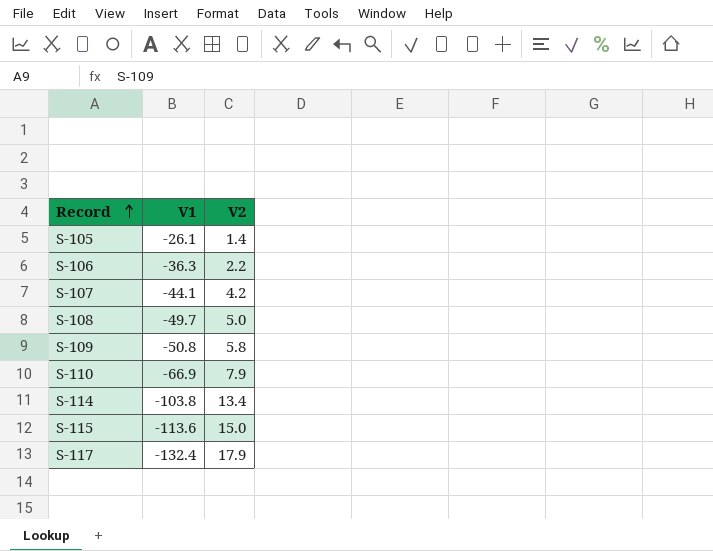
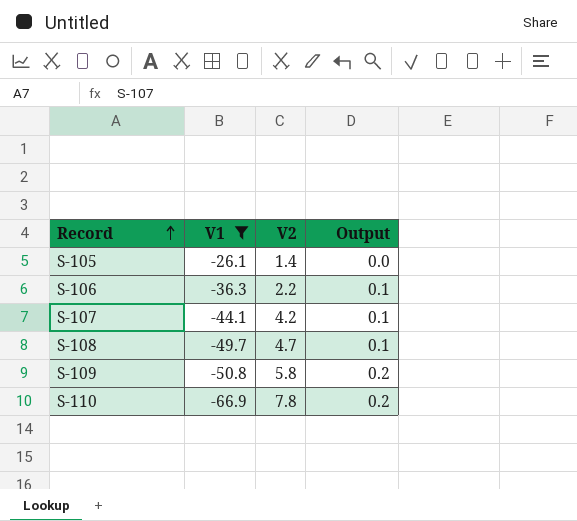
filter: none -> V1 >= -66.9
column Output | formula: none -> [V2] * 0.03
S-108 | V2: 5.0 -> 4.7
S-110 | V2: 7.9 -> 7.8

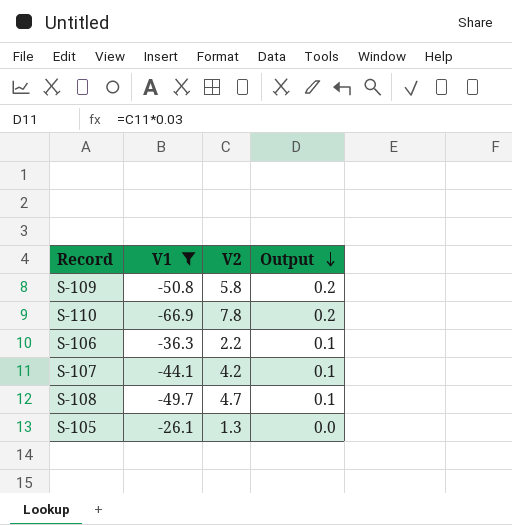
row order: Record ascending -> Output descending
S-105 | V2: 1.4 -> 1.3

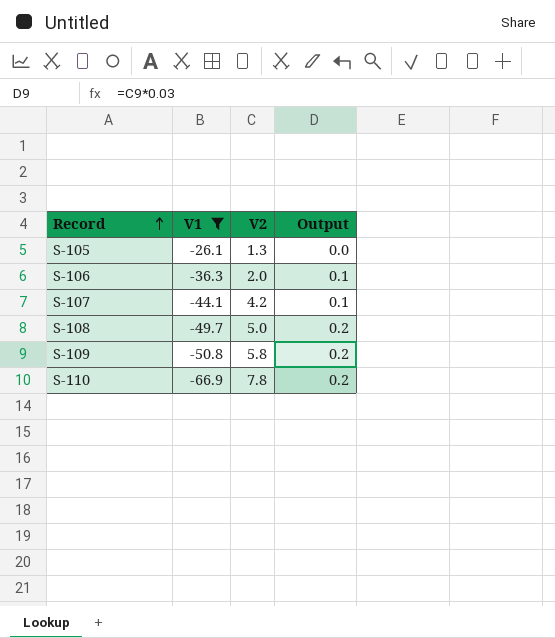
row order: Output descending -> Record ascending
S-106 | V2: 2.2 -> 2.0
S-108 | V2: 4.7 -> 5.0
S-108 | Output: 0.1 -> 0.2

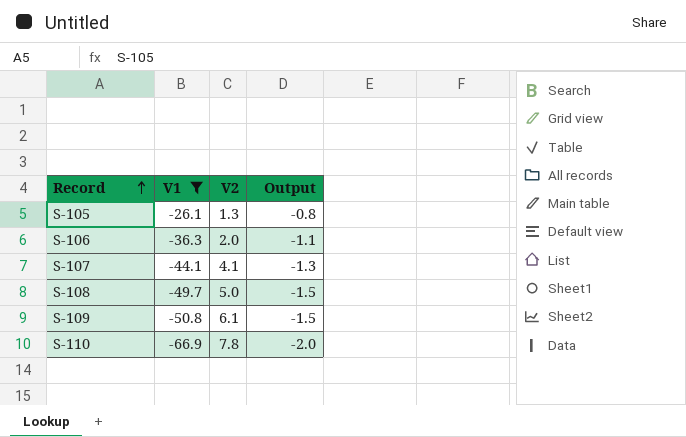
column Output | formula: [V2] * 0.03 -> [V1] * 0.03
S-107 | V2: 4.2 -> 4.1
S-109 | V2: 5.8 -> 6.1

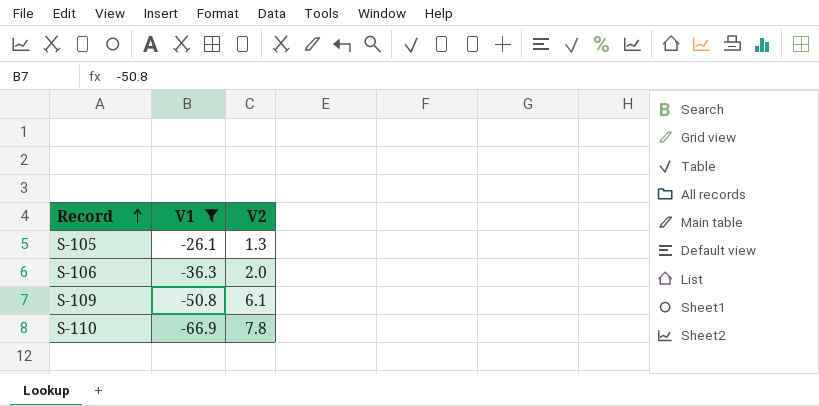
column Output | formula: [V1] * 0.03 -> none
row S-107: -44.1 | 4.1 | -1.3 -> none
row S-108: -49.7 | 5.0 | -1.5 -> none

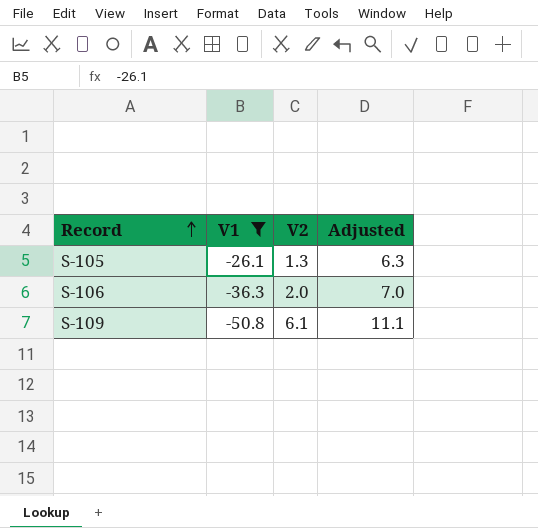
column Adjusted | formula: none -> [V2] + 5
row S-110: -66.9 | 7.8 -> none

